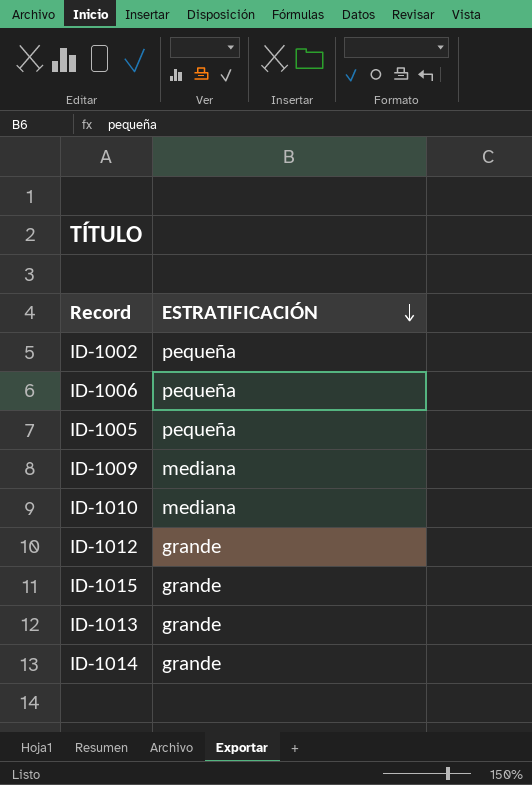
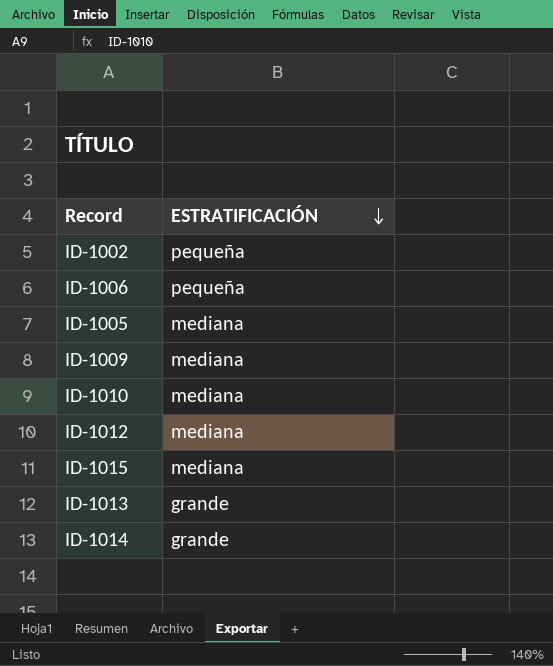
ID-1005 | ESTRATIFICACIÓN: pequeña -> mediana
ID-1012 | ESTRATIFICACIÓN: grande -> mediana
ID-1015 | ESTRATIFICACIÓN: grande -> mediana

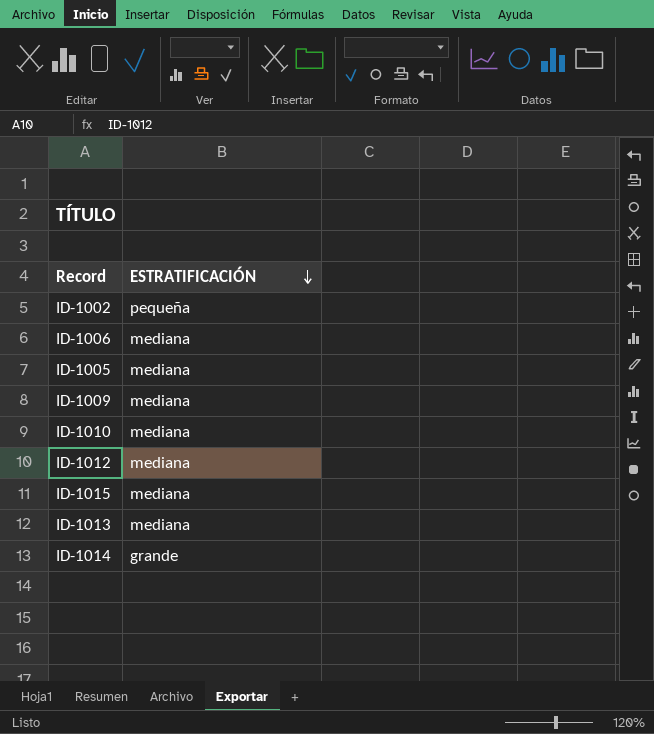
ID-1006 | ESTRATIFICACIÓN: pequeña -> mediana
ID-1013 | ESTRATIFICACIÓN: grande -> mediana

